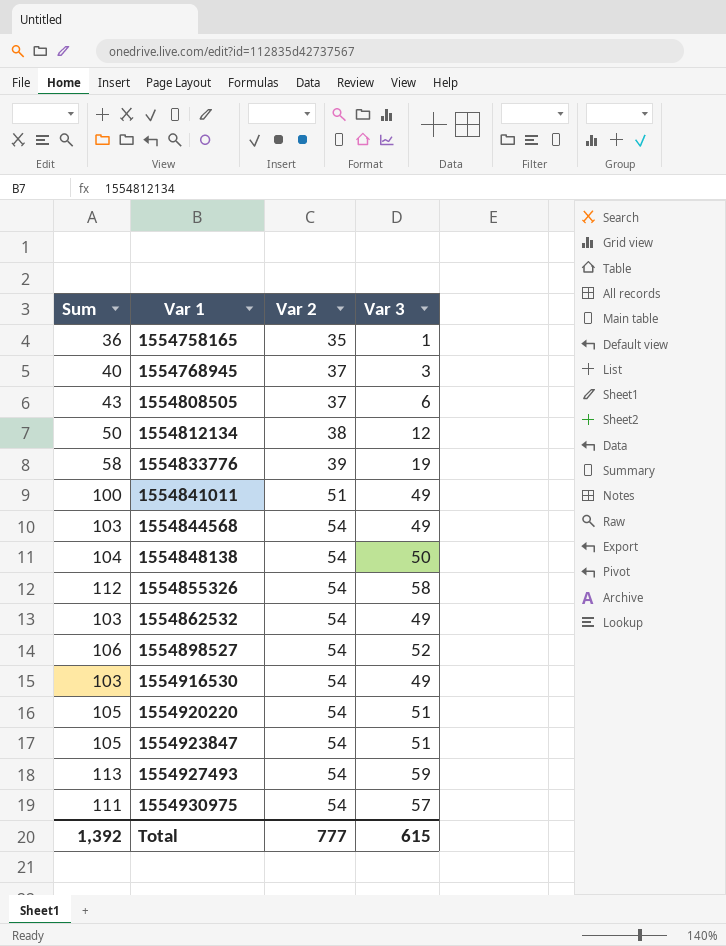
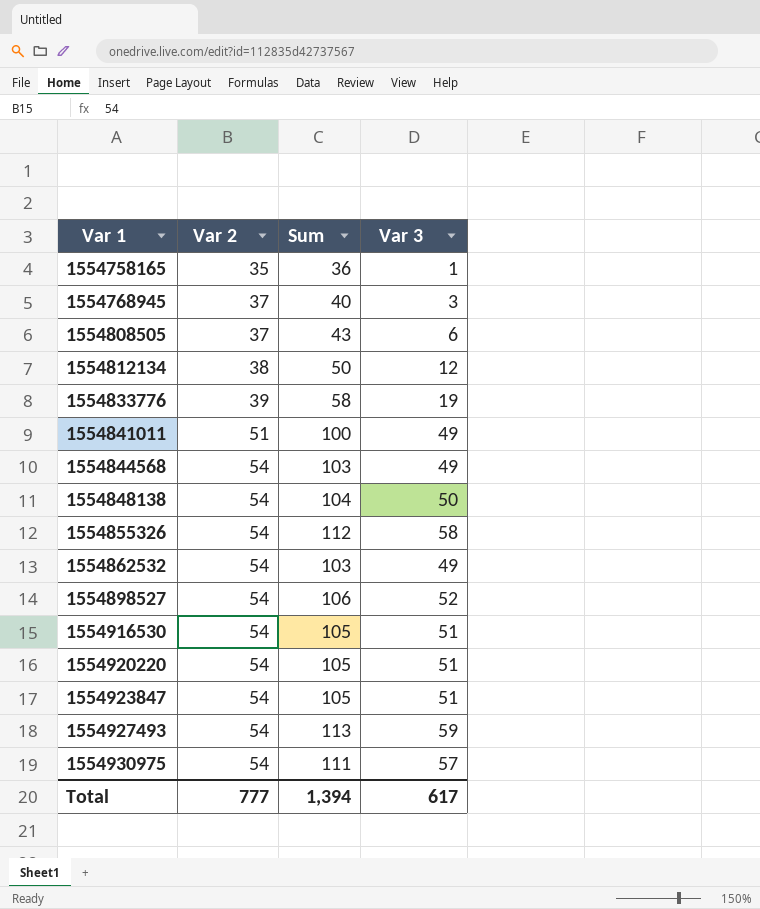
column Sum | position: 1 -> 3
1554916530 | Sum: 103 -> 105
1554916530 | Var 3: 49 -> 51
Total | Sum: 1,392 -> 1,394
Total | Var 3: 615 -> 617

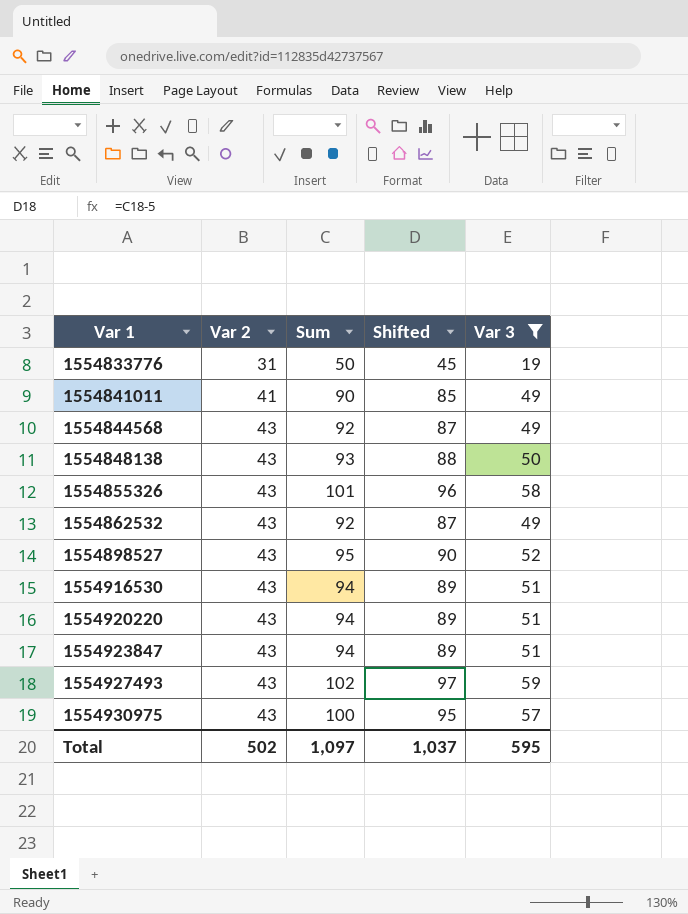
filter: none -> Var 3 >= 19
column Shifted | formula: none -> [Sum] - 5
1554833776 | Var 2: 39 -> 31
1554833776 | Sum: 58 -> 50
1554841011 | Var 2: 51 -> 41
1554841011 | Sum: 100 -> 90
1554844568 | Var 2: 54 -> 43
1554844568 | Sum: 103 -> 92
1554848138 | Var 2: 54 -> 43
1554848138 | Sum: 104 -> 93
1554855326 | Var 2: 54 -> 43
1554855326 | Sum: 112 -> 101
1554862532 | Var 2: 54 -> 43
1554862532 | Sum: 103 -> 92
1554898527 | Var 2: 54 -> 43
1554898527 | Sum: 106 -> 95
1554916530 | Var 2: 54 -> 43
1554916530 | Sum: 105 -> 94
1554920220 | Var 2: 54 -> 43
1554920220 | Sum: 105 -> 94
1554923847 | Var 2: 54 -> 43
1554923847 | Sum: 105 -> 94
1554927493 | Var 2: 54 -> 43
1554927493 | Sum: 113 -> 102
1554930975 | Var 2: 54 -> 43
1554930975 | Sum: 111 -> 100
Total | Var 2: 777 -> 502
Total | Sum: 1,394 -> 1,097
Total | Var 3: 617 -> 595

